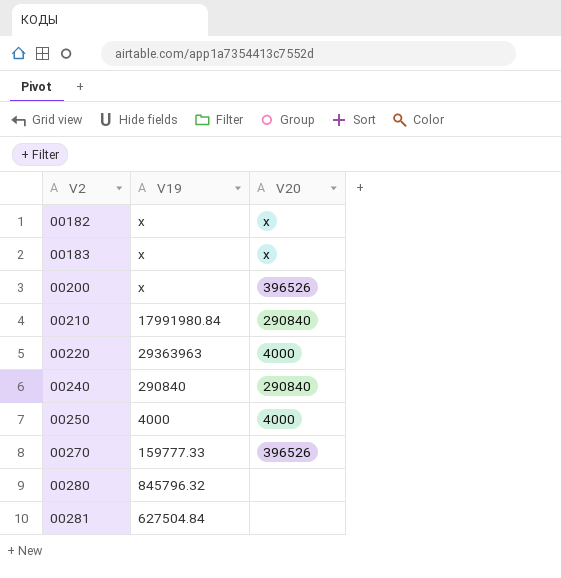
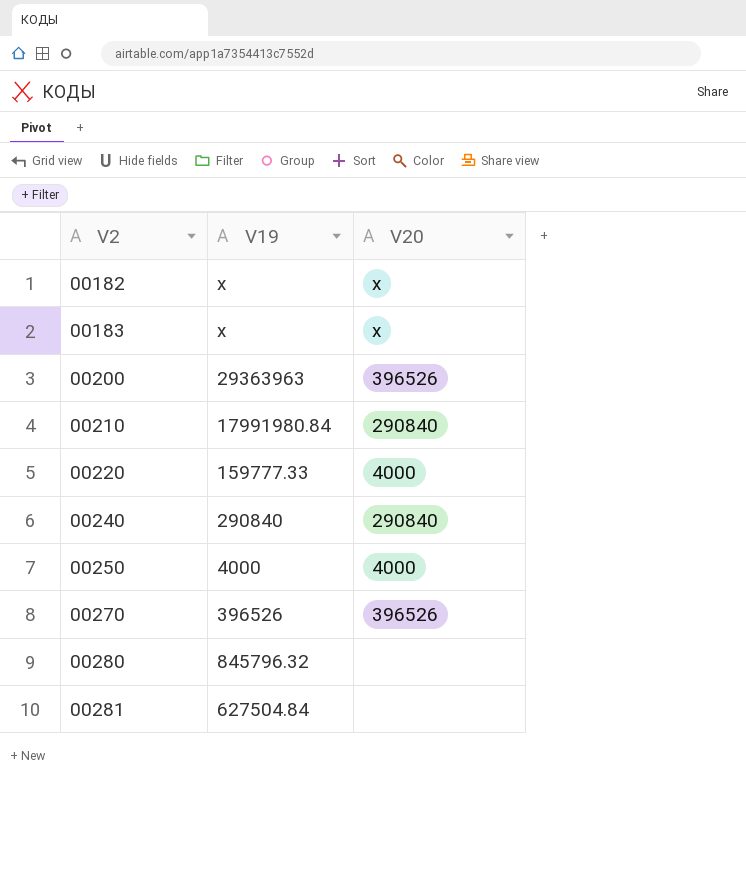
00200 | V19: х -> 29363963
00220 | V19: 29363963 -> 159777.33
00270 | V19: 159777.33 -> 396526

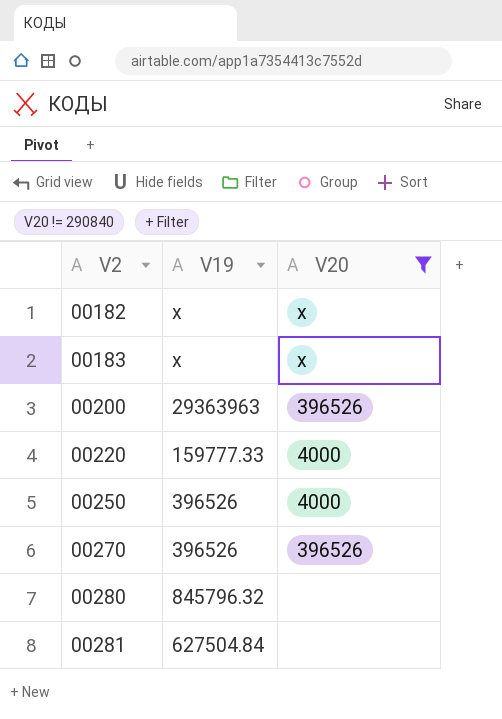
filter: none -> V20 != 290840
00250 | V19: 4000 -> 396526

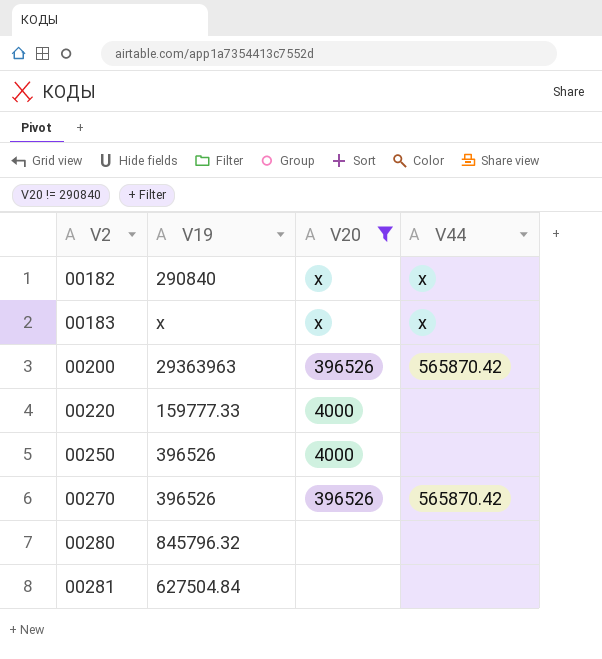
column V44 | position: none -> 4
00182 | V19: х -> 290840

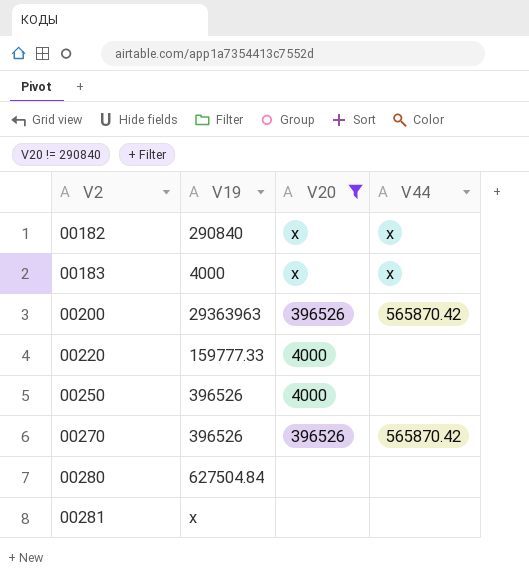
00183 | V19: х -> 4000
00280 | V19: 845796.32 -> 627504.84
00281 | V19: 627504.84 -> х

